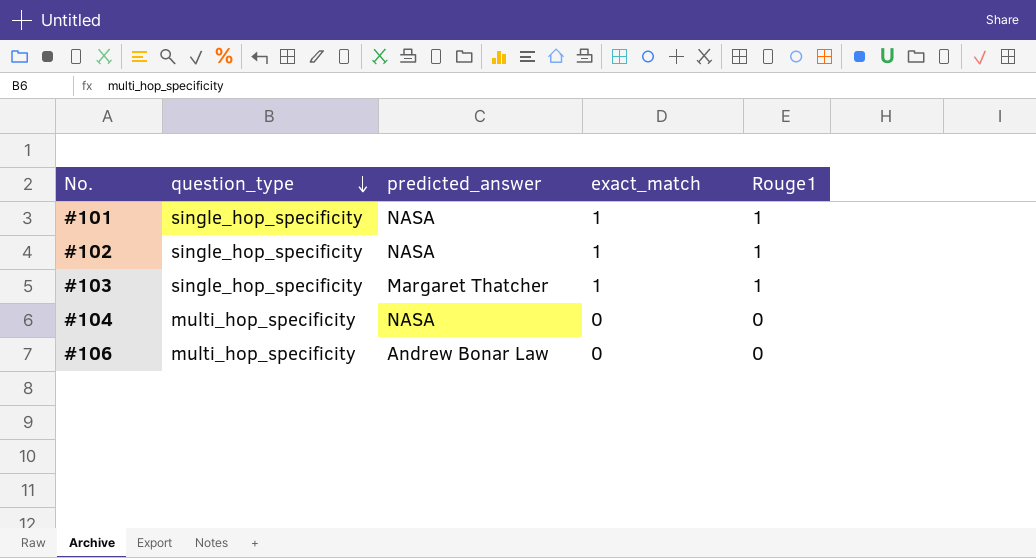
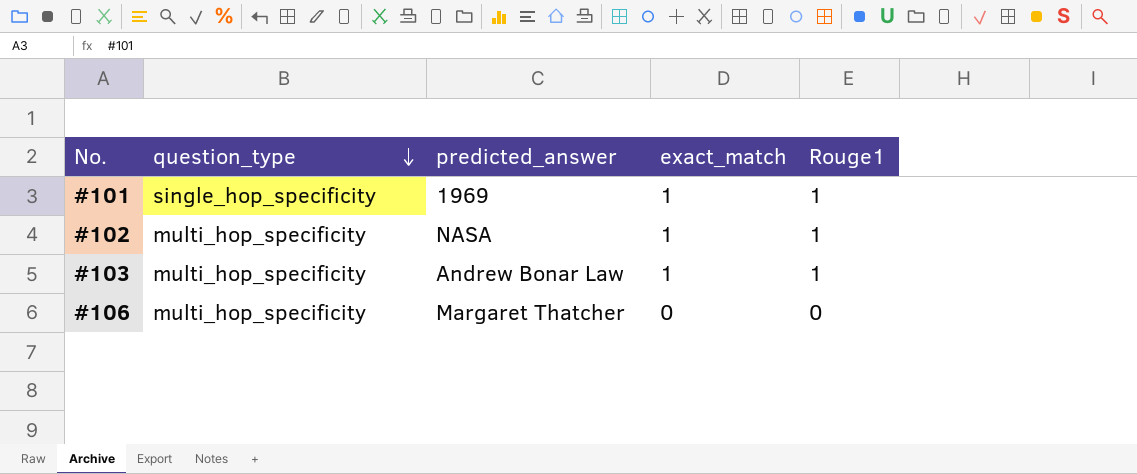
row #104: multi_hop_specificity | NASA | 0 | 0 -> none
#101 | predicted_answer: NASA -> 1969
#102 | question_type: single_hop_specificity -> multi_hop_specificity
#103 | question_type: single_hop_specificity -> multi_hop_specificity
#103 | predicted_answer: Margaret Thatcher -> Andrew Bonar Law
#106 | predicted_answer: Andrew Bonar Law -> Margaret Thatcher

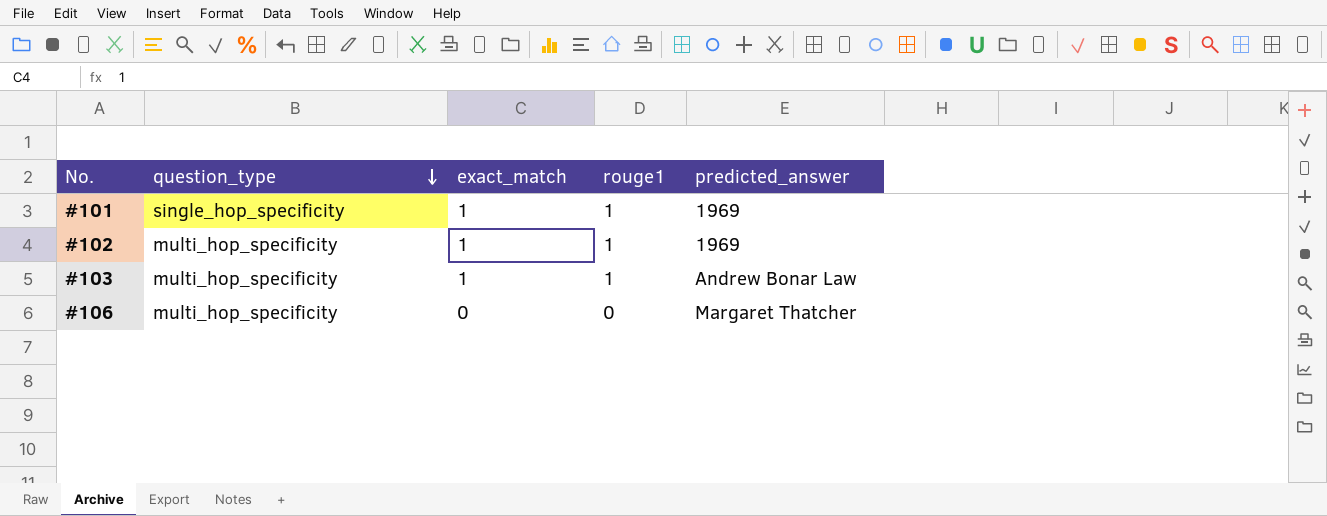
column name: Rouge1 -> rouge1
column predicted_answer | position: 3 -> 5
#102 | predicted_answer: NASA -> 1969

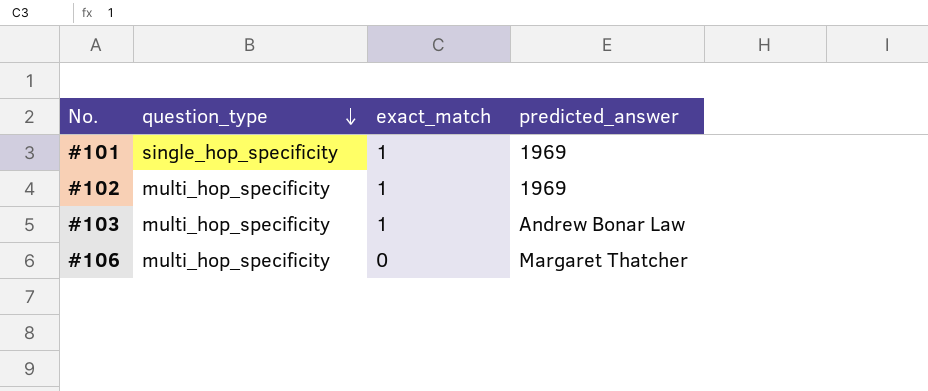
column rouge1 | position: 4 -> none

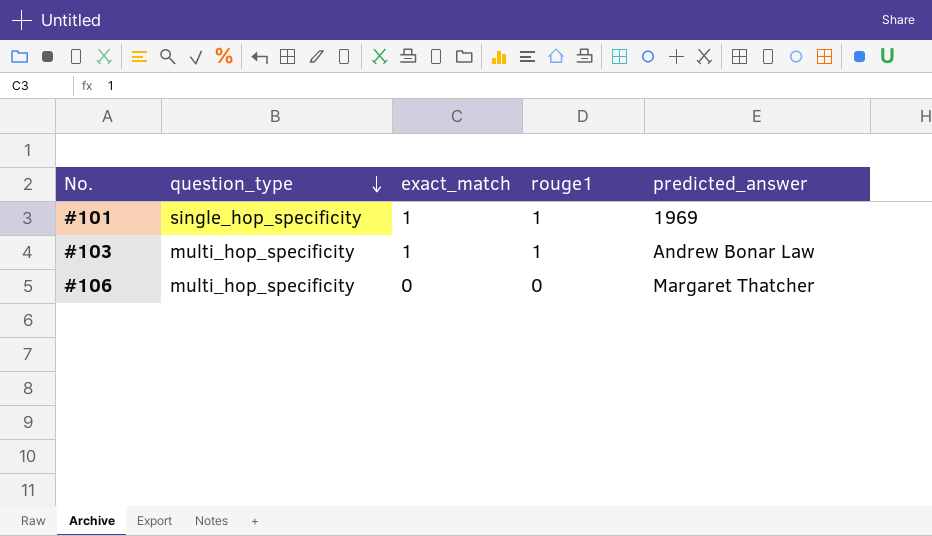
column rouge1 | position: none -> 4
row #102: multi_hop_specificity | 1 | 1969 -> none

